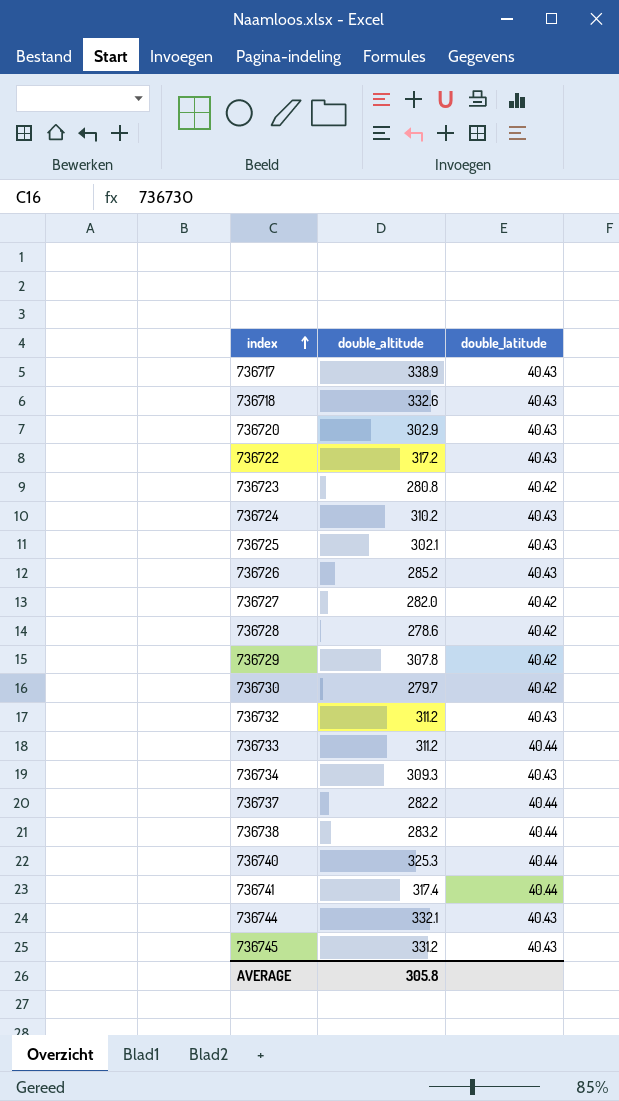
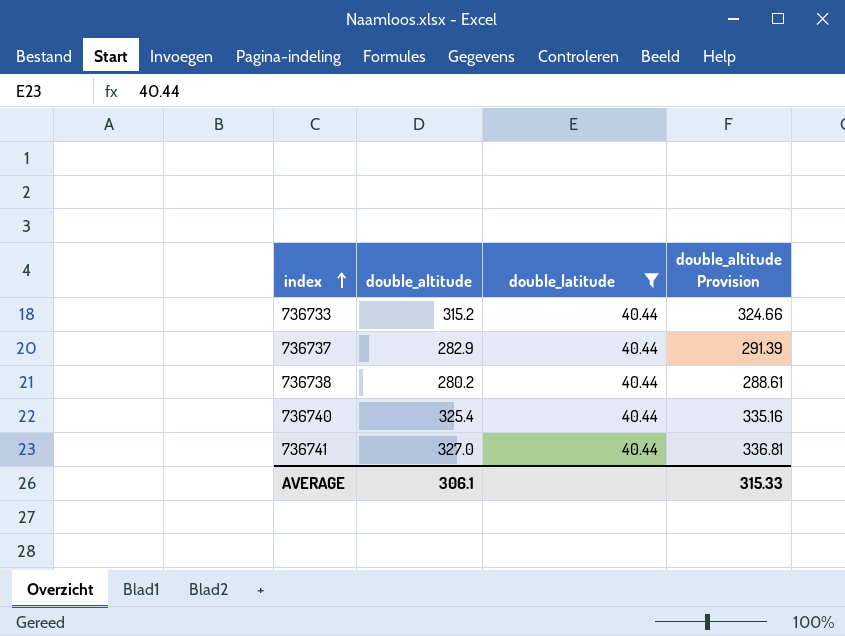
filter: none -> double_latitude = 40.44
column double_altitude Provision | formula: none -> [double_altitude] * 1.03
736733 | double_altitude: 311.2 -> 315.2
736737 | double_altitude: 282.2 -> 282.9
736738 | double_altitude: 283.2 -> 280.2
736740 | double_altitude: 325.3 -> 325.4
736741 | double_altitude: 317.4 -> 327.0
AVERAGE | double_altitude: 305.8 -> 306.1

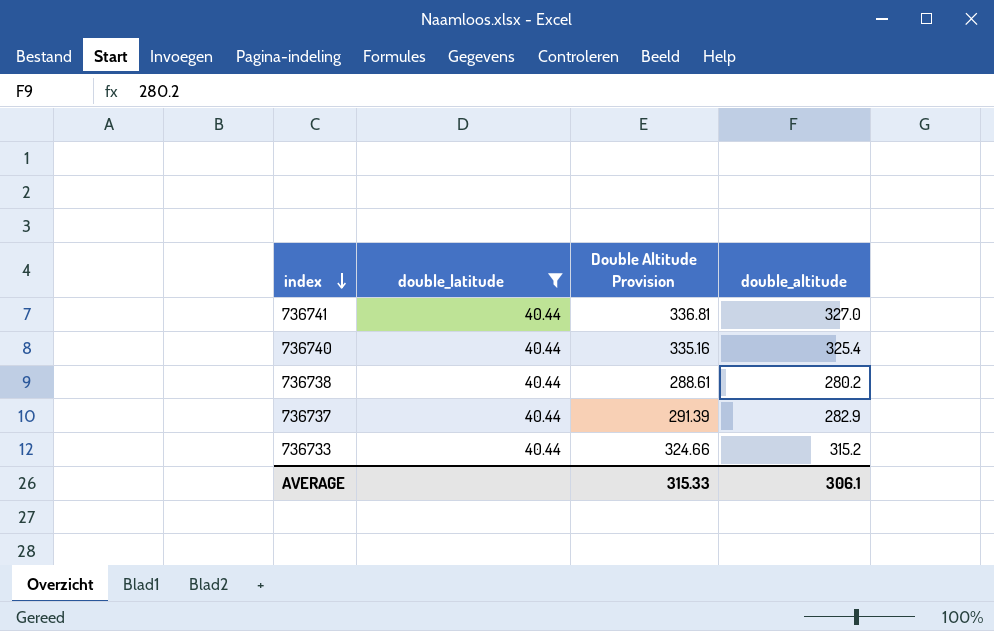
row order: index ascending -> index descending
column name: double_altitude Provision -> Double Altitude Provision
column double_altitude | position: 2 -> 4

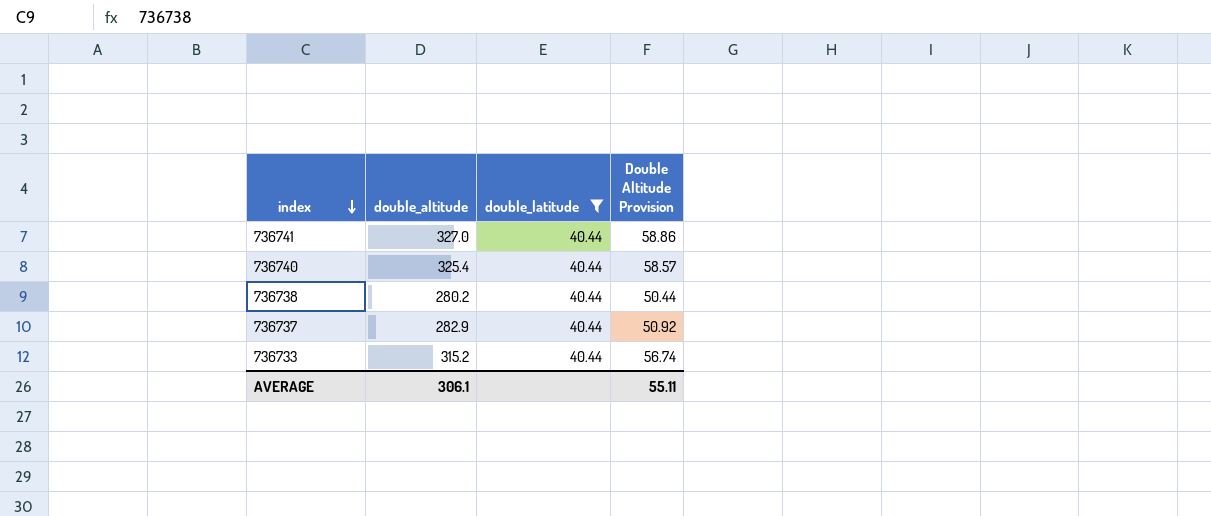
column double_altitude | position: 4 -> 2
column Double Altitude Provision | formula: [double_altitude] * 1.03 -> [double_altitude] * 0.18
AVERAGE | Double Altitude Provision: 315.33 -> 55.11

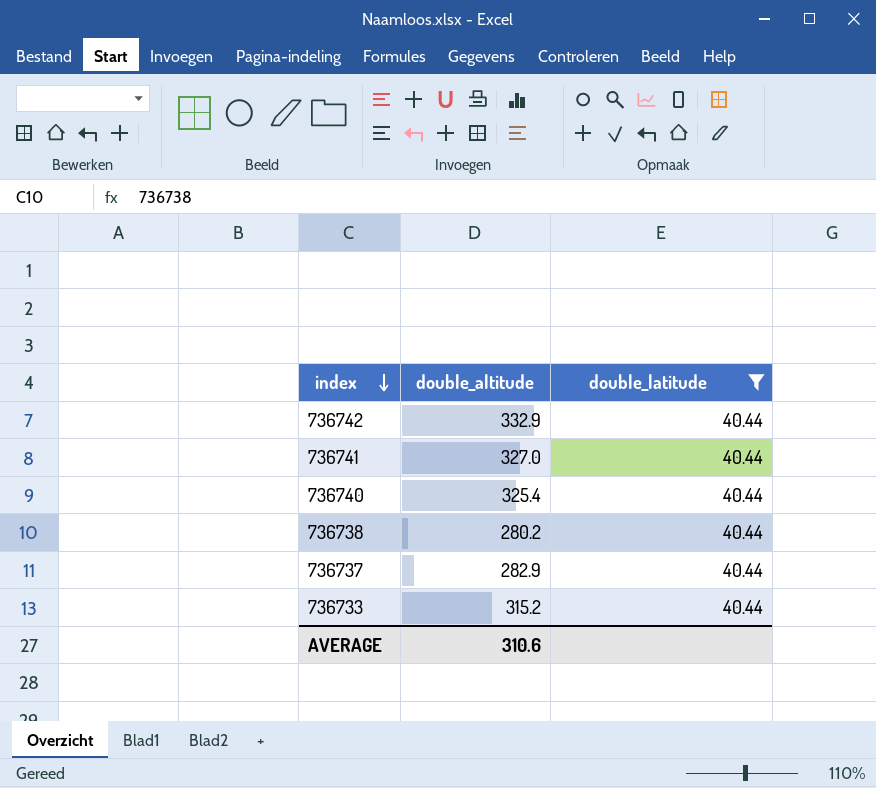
column Double Altitude Provision | formula: [double_altitude] * 0.18 -> none
row 736742: none -> 332.9 | 40.44
AVERAGE | double_altitude: 306.1 -> 310.6

